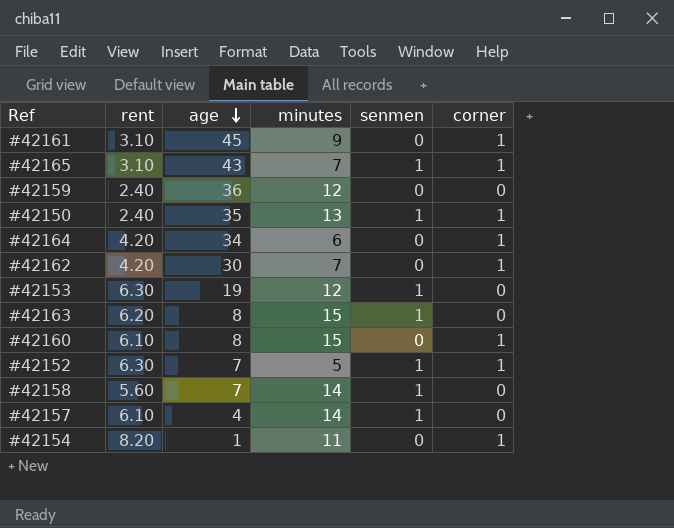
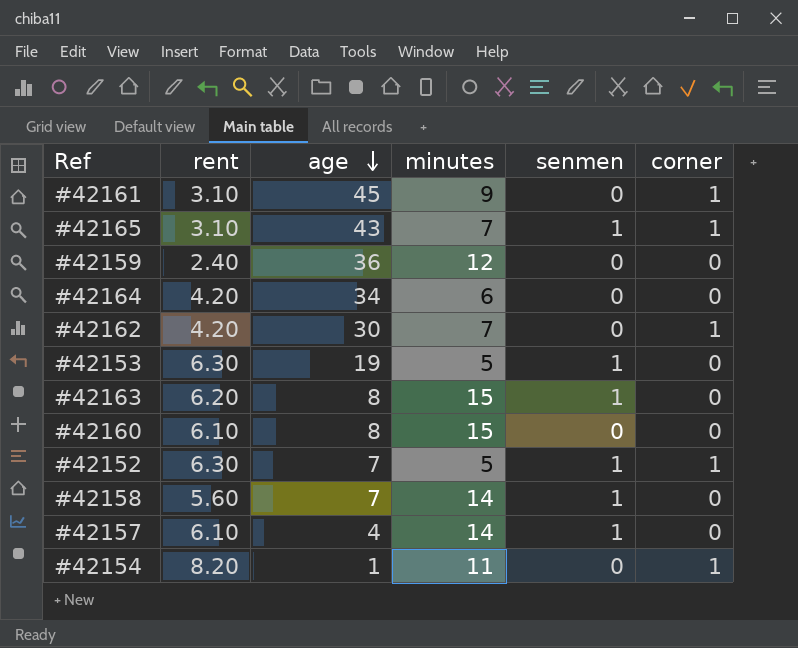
row #42150: 2.40 | 35 | 13 | 1 | 1 -> none
#42164 | corner: 1 -> 0
#42153 | minutes: 12 -> 5
#42160 | corner: 1 -> 0

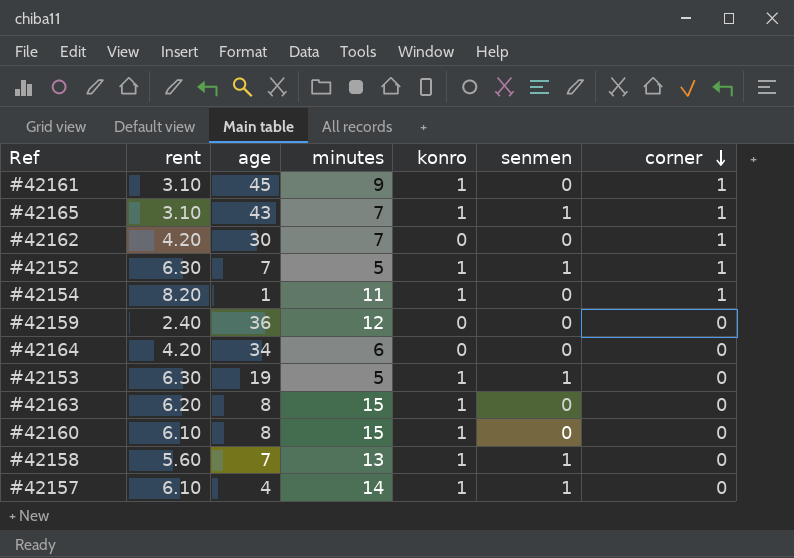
row order: age descending -> corner descending
column konro | position: none -> 5
#42163 | senmen: 1 -> 0
#42158 | minutes: 14 -> 13

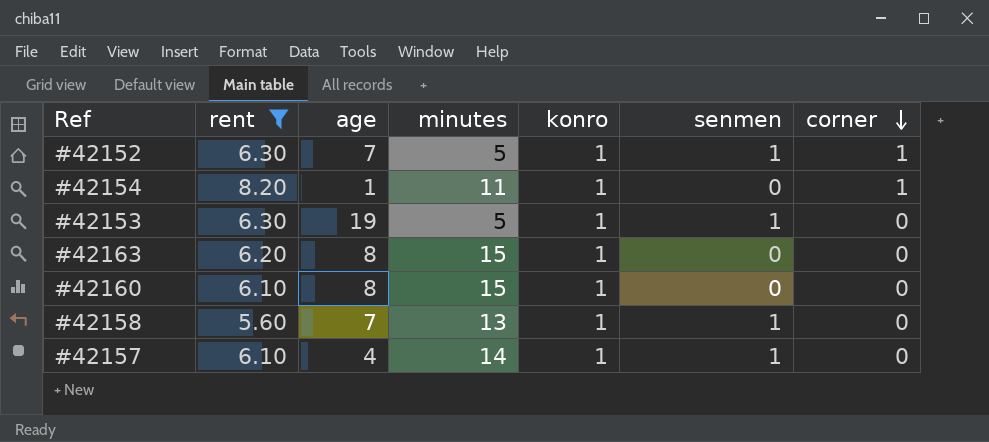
filter: none -> rent >= 5.60

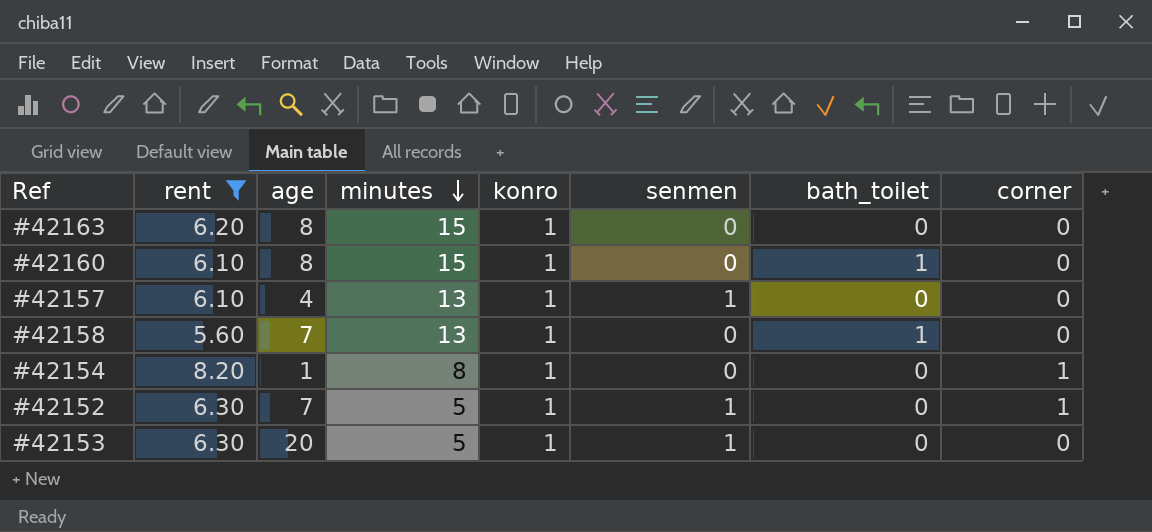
row order: corner descending -> minutes descending
column bath_toilet | position: none -> 7
#42157 | minutes: 14 -> 13
#42158 | senmen: 1 -> 0
#42154 | minutes: 11 -> 8
#42153 | age: 19 -> 20

